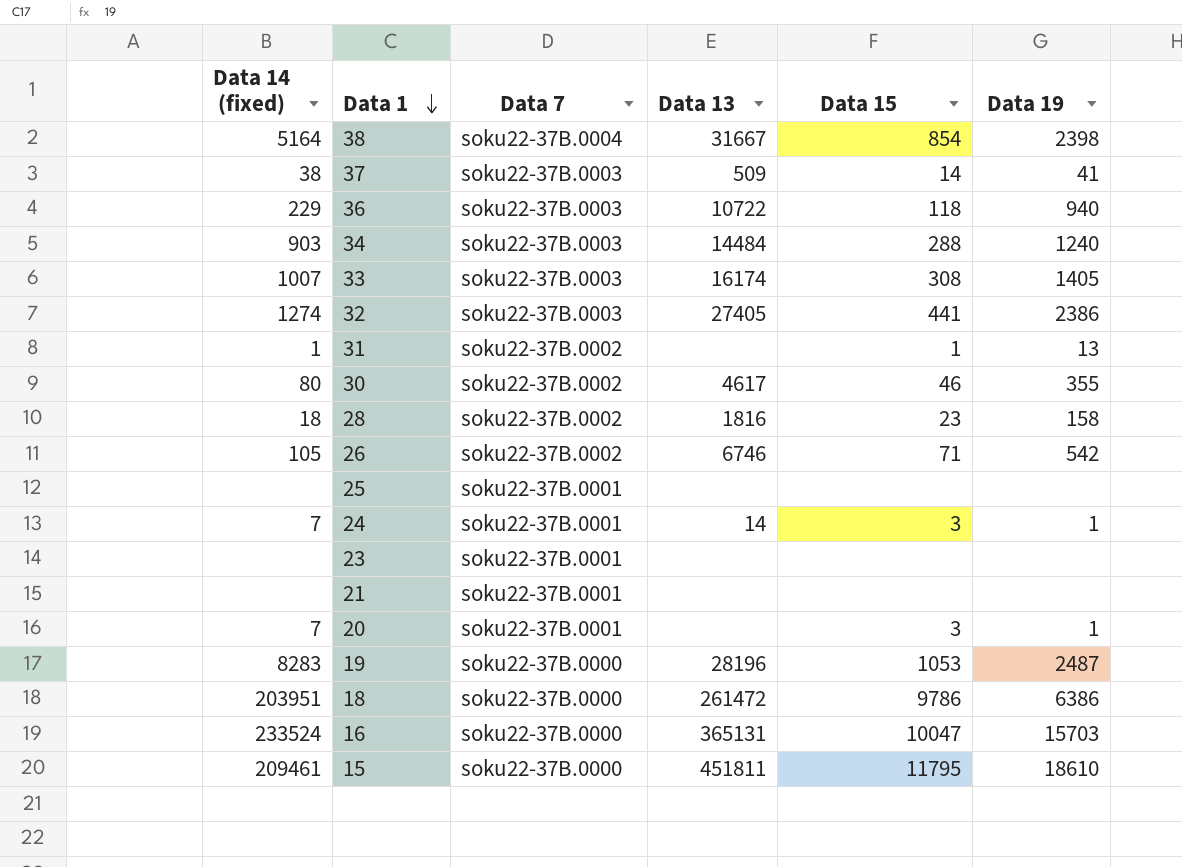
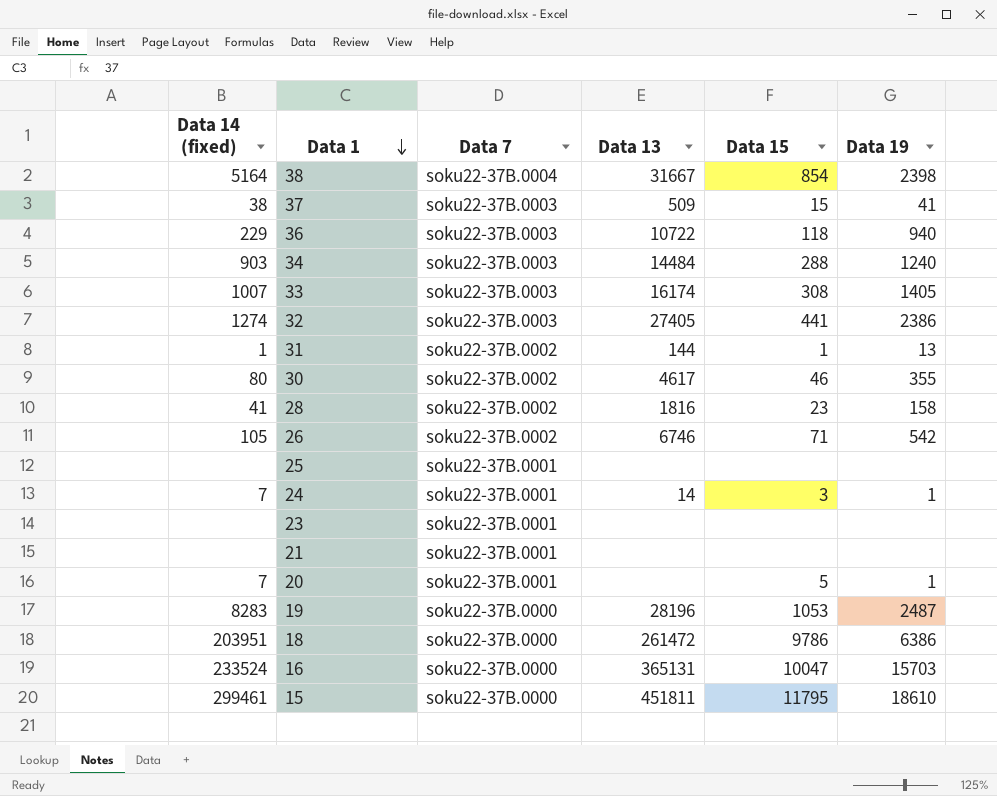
37 | Data 15: 14 -> 15
31 | Data 13: none -> 144
28 | Data 14 (fixed): 18 -> 41
20 | Data 15: 3 -> 5
15 | Data 14 (fixed): 209461 -> 299461

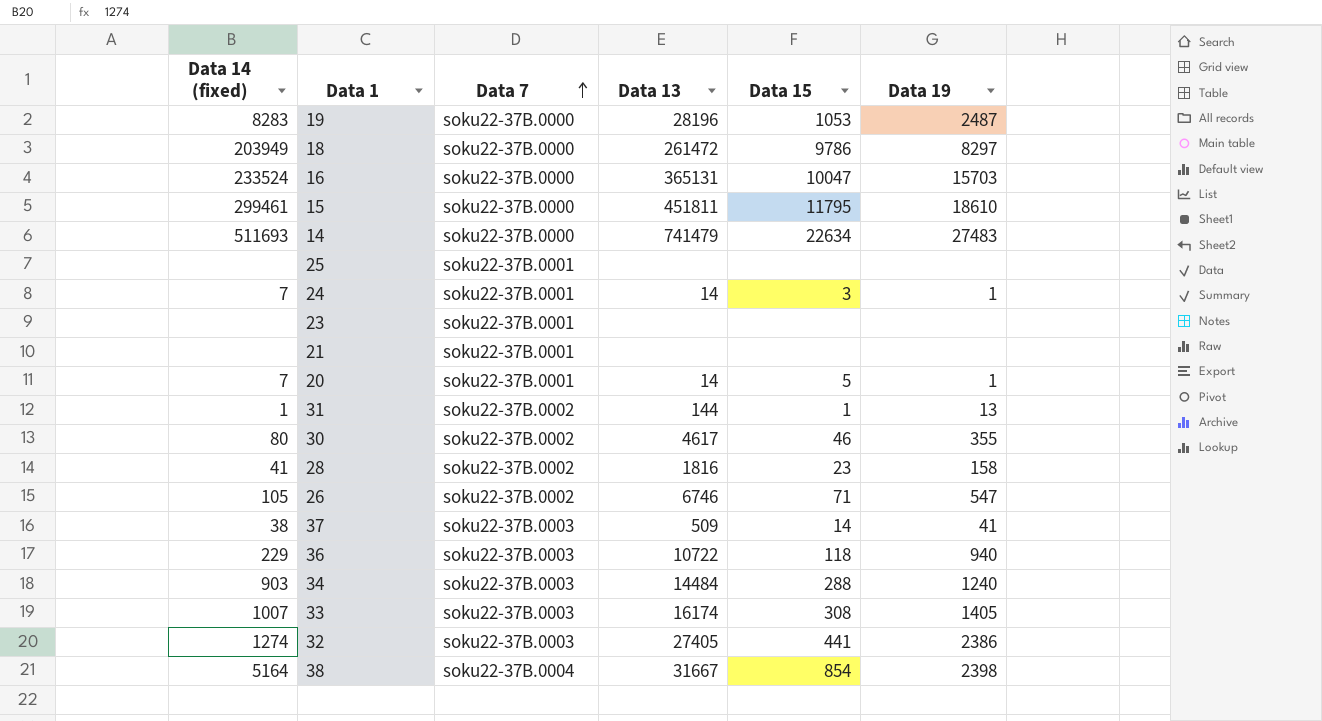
row order: Data 1 descending -> Data 7 ascending
18 | Data 14 (fixed): 203951 -> 203949
18 | Data 19: 6386 -> 8297
row 14: none -> 511693 | soku22-37B.0000 | 741479 | 22634 | 27483
20 | Data 13: none -> 14
26 | Data 19: 542 -> 547
37 | Data 15: 15 -> 14

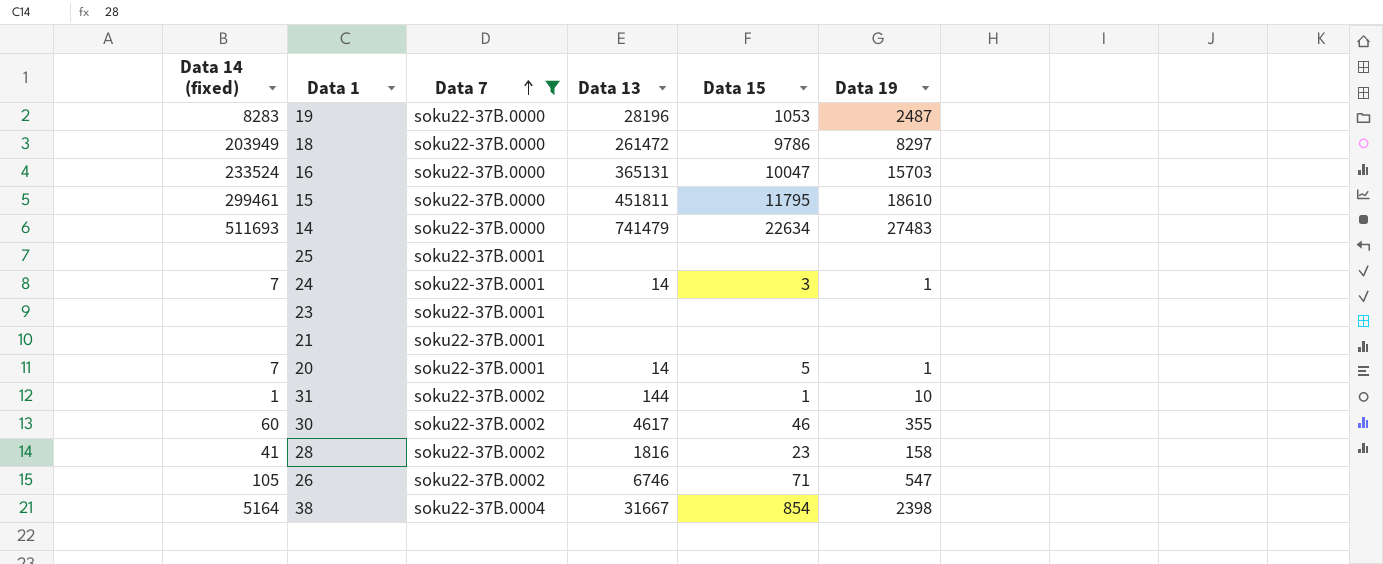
filter: none -> Data 7 != soku22-37B.0003
31 | Data 19: 13 -> 10
30 | Data 14 (fixed): 80 -> 60

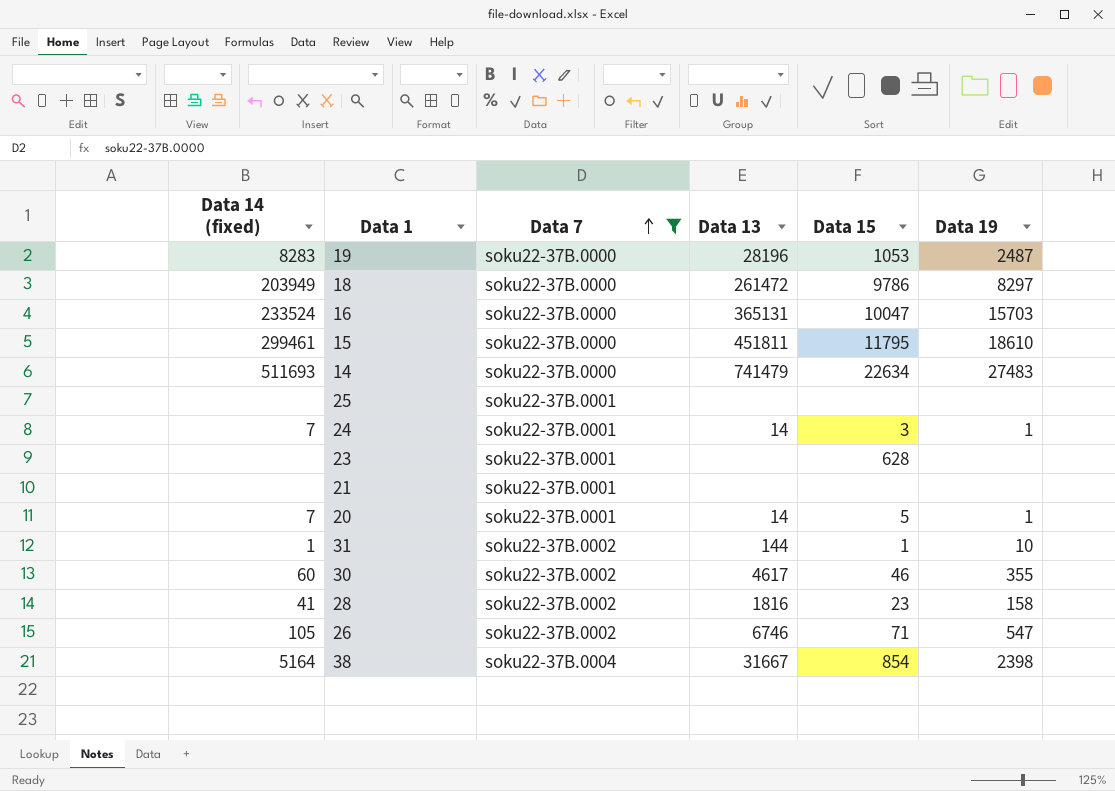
23 | Data 15: none -> 628

